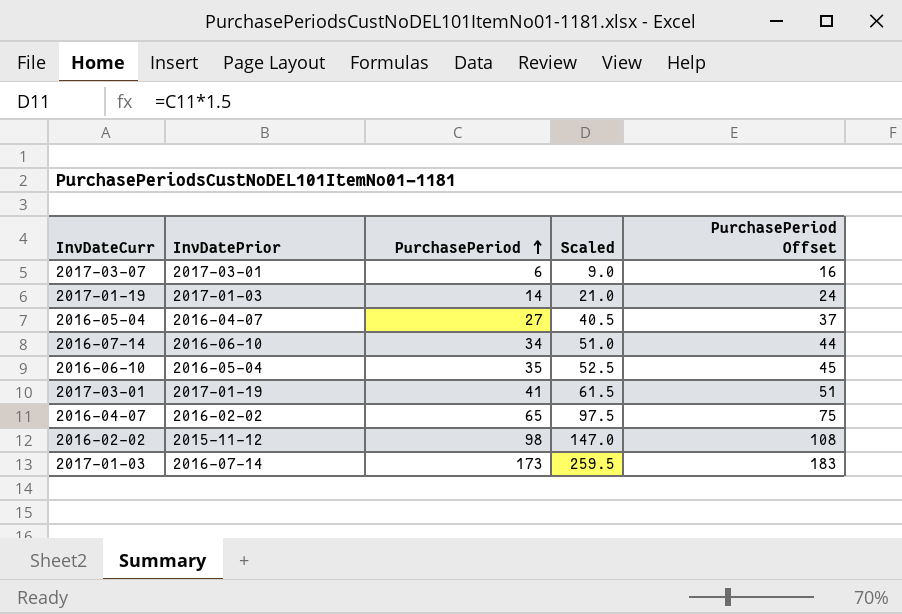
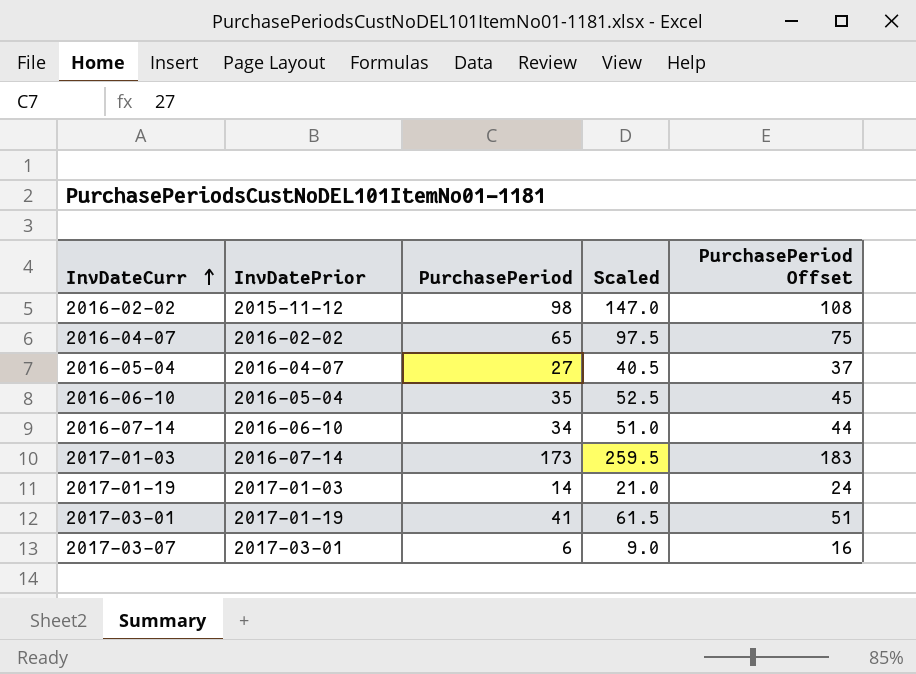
row order: PurchasePeriod ascending -> InvDateCurr ascending

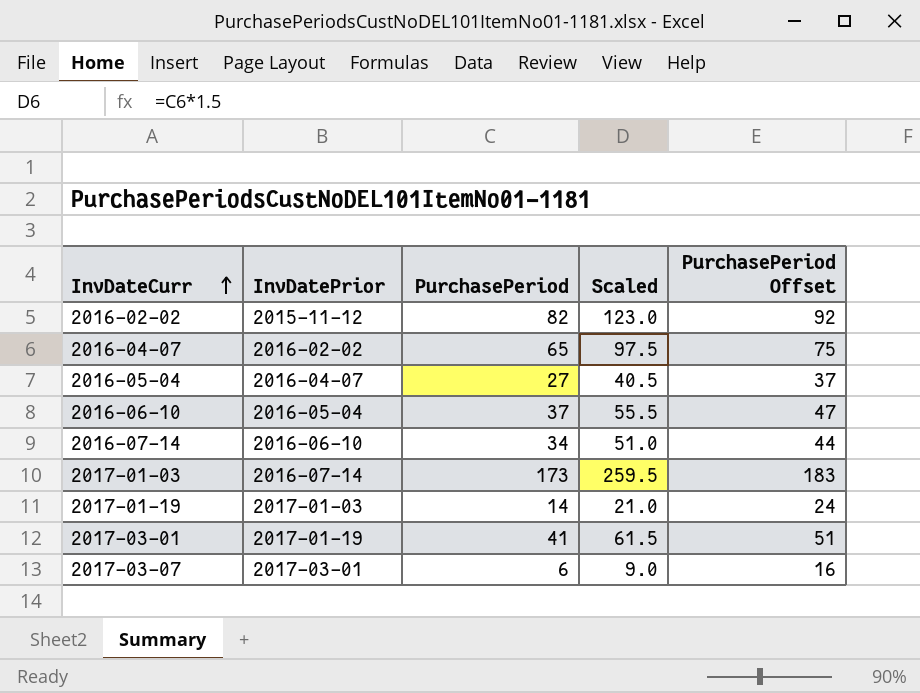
2016-02-02 | PurchasePeriod: 98 -> 82
2016-02-02 | Scaled: 147.0 -> 123.0
2016-02-02 | PurchasePeriod Offset: 108 -> 92
2016-06-10 | PurchasePeriod: 35 -> 37
2016-06-10 | Scaled: 52.5 -> 55.5
2016-06-10 | PurchasePeriod Offset: 45 -> 47

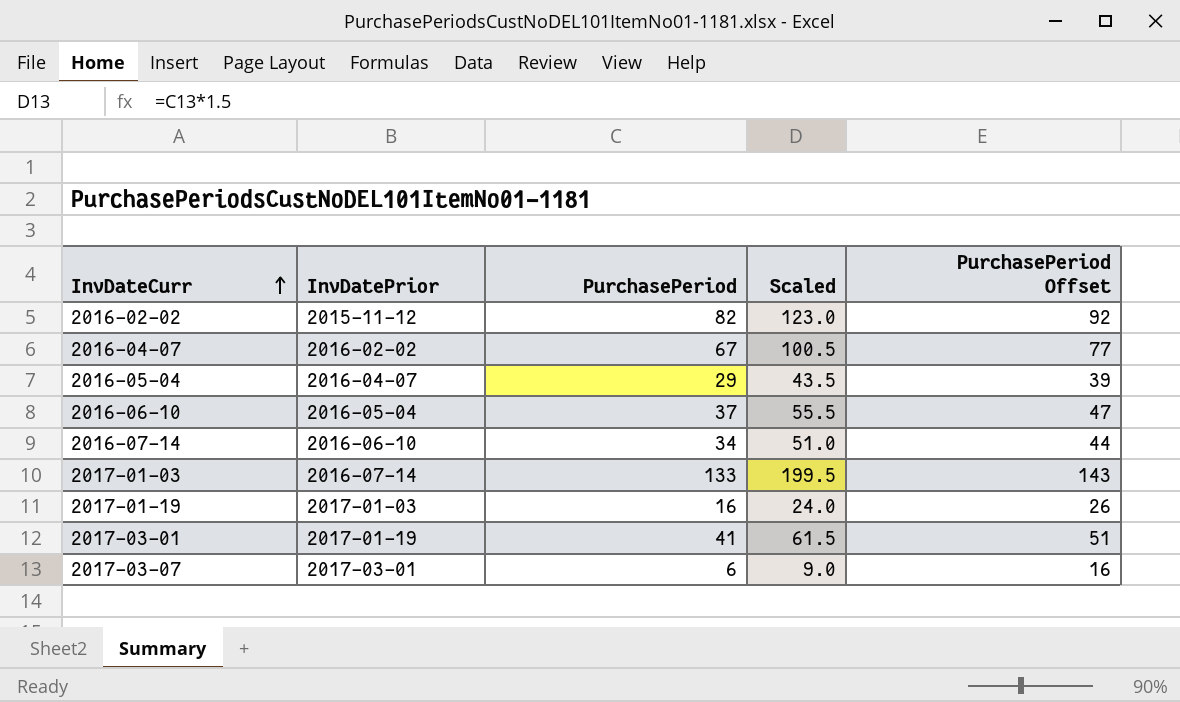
2016-04-07 | PurchasePeriod: 65 -> 67
2016-04-07 | Scaled: 97.5 -> 100.5
2016-04-07 | PurchasePeriod Offset: 75 -> 77
2016-05-04 | PurchasePeriod: 27 -> 29
2016-05-04 | Scaled: 40.5 -> 43.5
2016-05-04 | PurchasePeriod Offset: 37 -> 39
2017-01-03 | PurchasePeriod: 173 -> 133
2017-01-03 | Scaled: 259.5 -> 199.5
2017-01-03 | PurchasePeriod Offset: 183 -> 143
2017-01-19 | PurchasePeriod: 14 -> 16
2017-01-19 | Scaled: 21.0 -> 24.0
2017-01-19 | PurchasePeriod Offset: 24 -> 26

